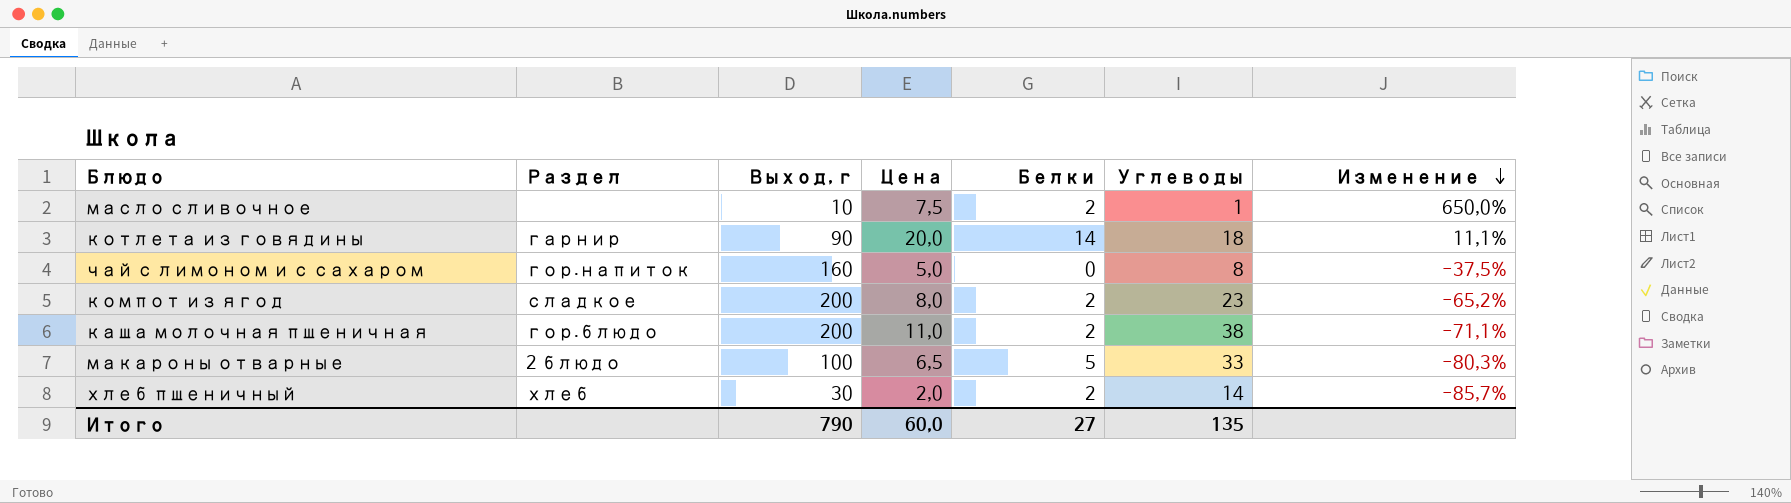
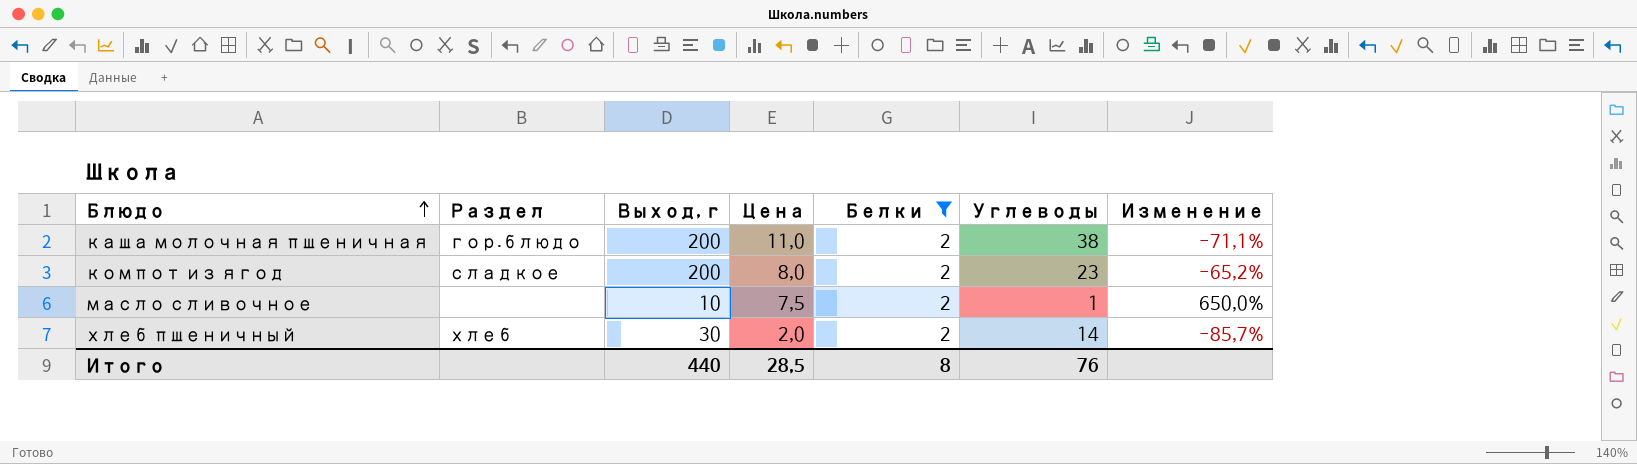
filter: none -> Белки = 2
row order: Изменение descending -> Блюдо ascending
Итого | Выход, г: 790 -> 440
Итого | Цена: 60,0 -> 28,5
Итого | Белки: 27 -> 8
Итого | Углеводы: 135 -> 76

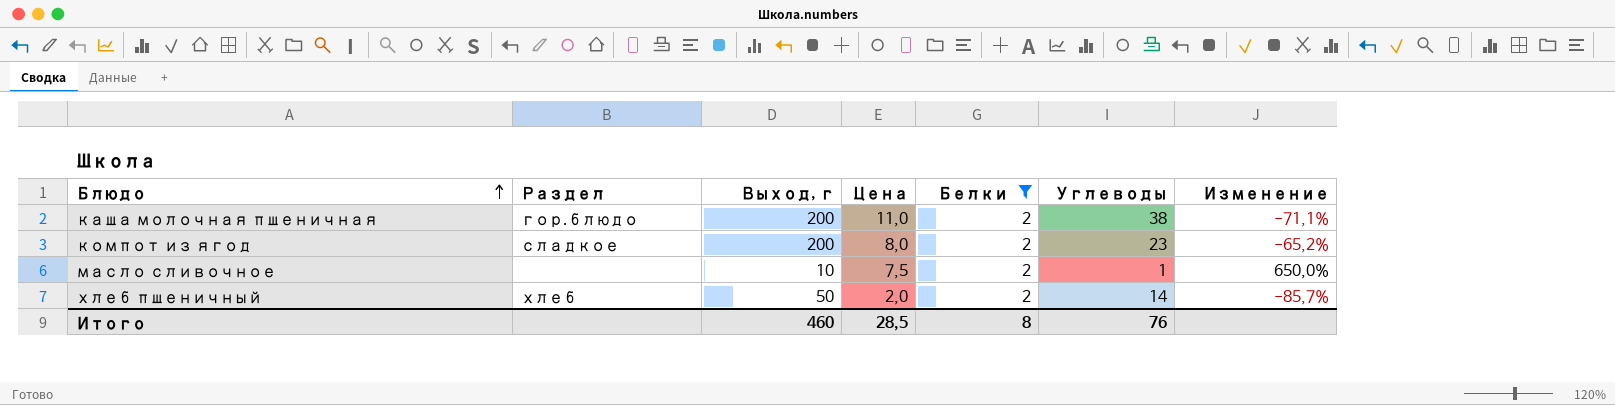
хлеб пшеничный | Выход, г: 30 -> 50
Итого | Выход, г: 440 -> 460

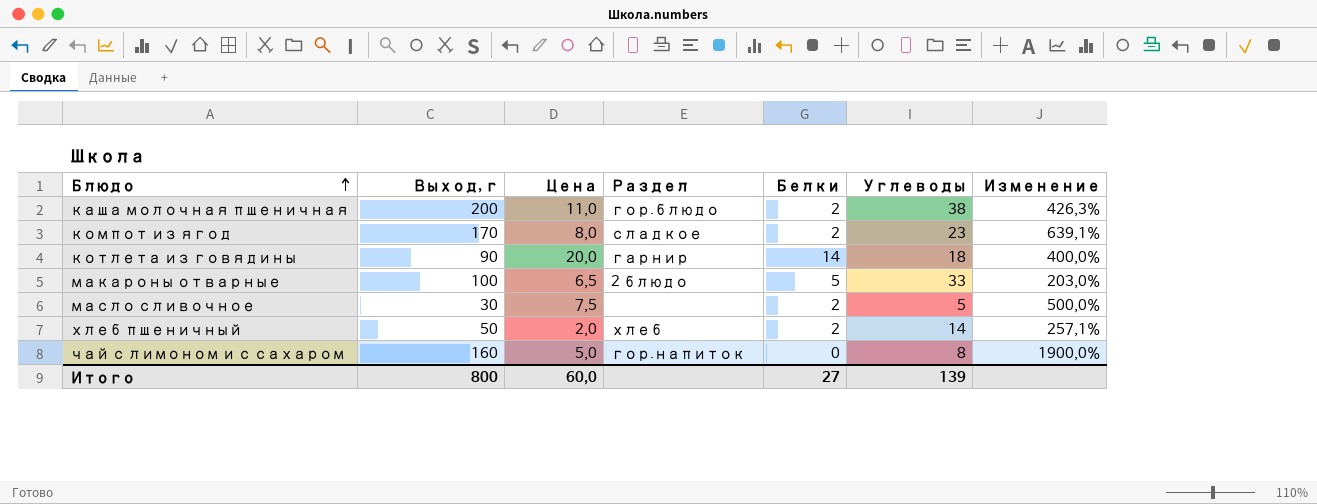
filter: Белки = 2 -> none
column Раздел | position: 2 -> 4
column Изменение | formula: ([Цена] - [Углеводы]) / [Углеводы] -> ([Выход, г] - [Углеводы]) / [Углеводы]
компот из ягод | Выход, г: 200 -> 170
масло сливочное | Выход, г: 10 -> 30
масло сливочное | Углеводы: 1 -> 5
Итого | Выход, г: 460 -> 800
Итого | Цена: 28,5 -> 60,0
Итого | Белки: 8 -> 27
Итого | Углеводы: 76 -> 139

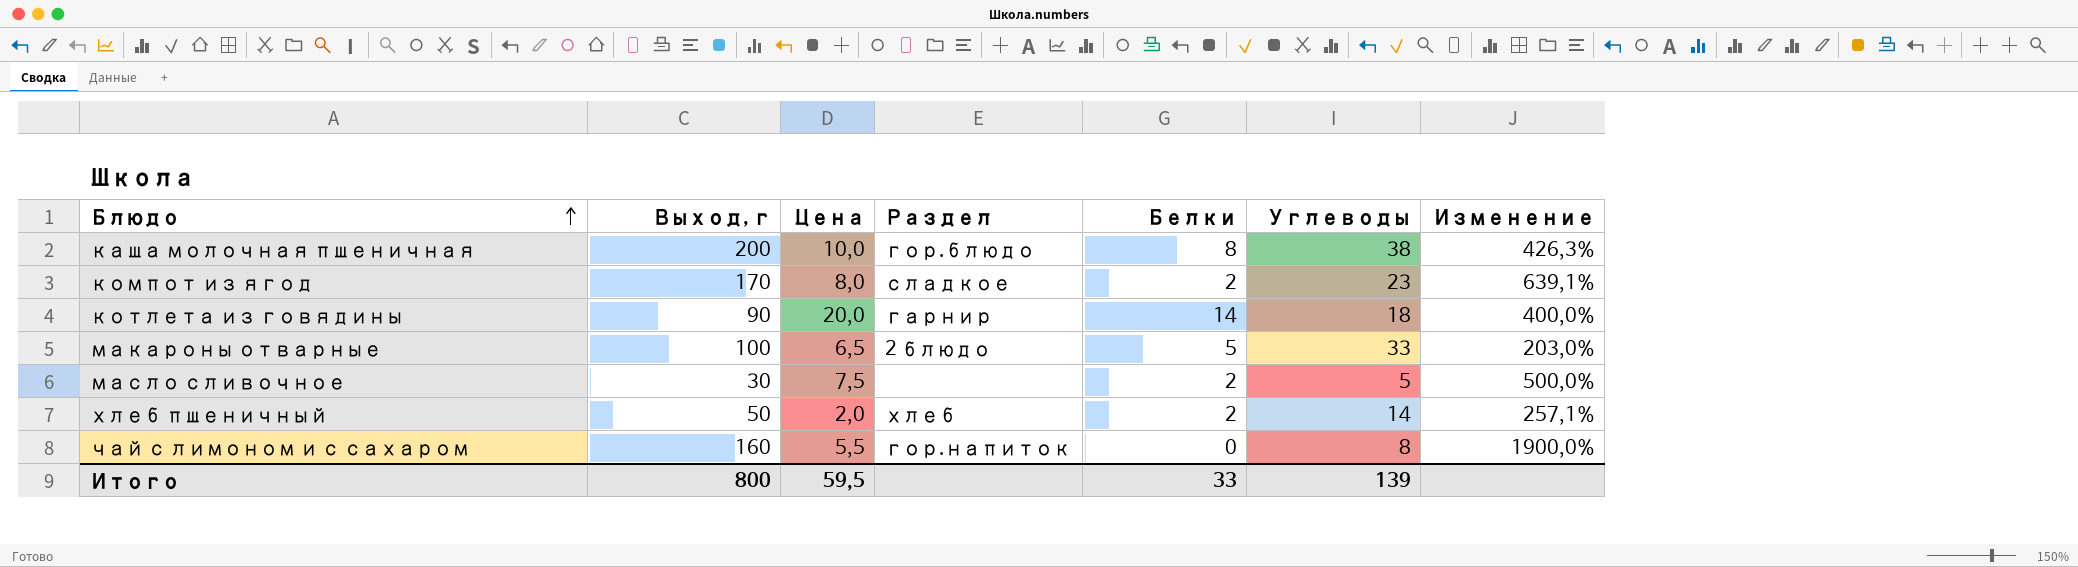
каша молочная пшеничная | Цена: 11,0 -> 10,0
каша молочная пшеничная | Белки: 2 -> 8
чай с лимоном и с сахаром | Цена: 5,0 -> 5,5
Итого | Цена: 60,0 -> 59,5
Итого | Белки: 27 -> 33

